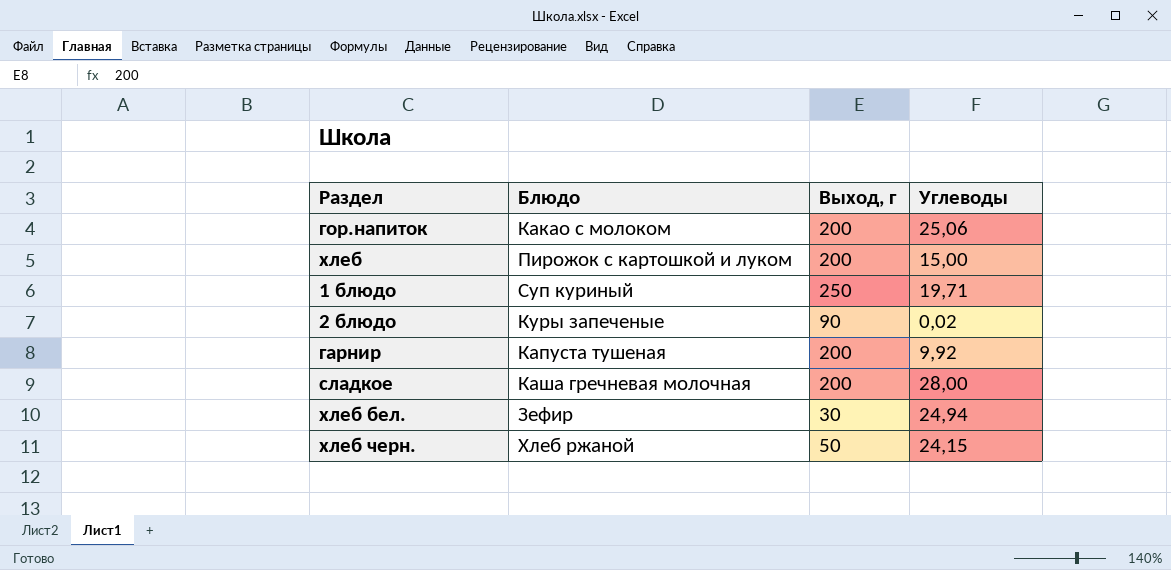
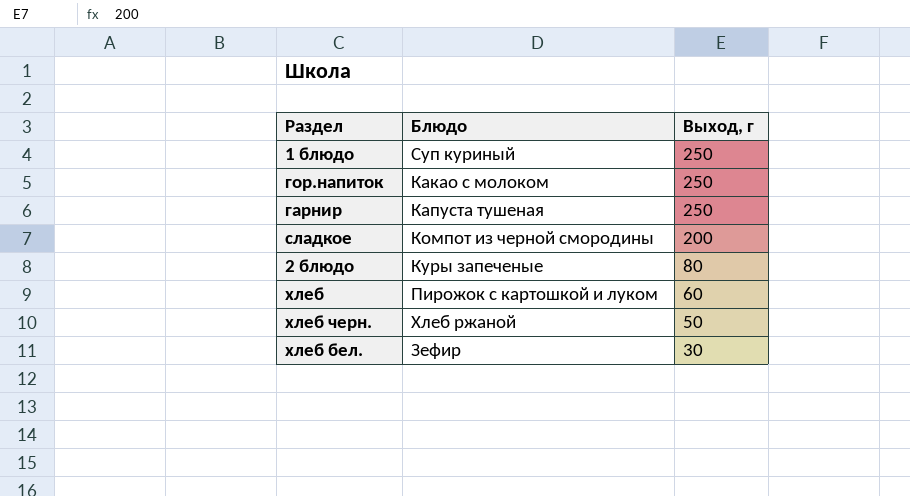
row order: none -> Выход, г descending
column Углеводы | position: 4 -> none
гор.напиток | Выход, г: 200 -> 250
гарнир | Выход, г: 200 -> 250
сладкое | Блюдо: Каша гречневая молочная -> Компот из черной смородины
2 блюдо | Выход, г: 90 -> 80
хлеб | Выход, г: 200 -> 60

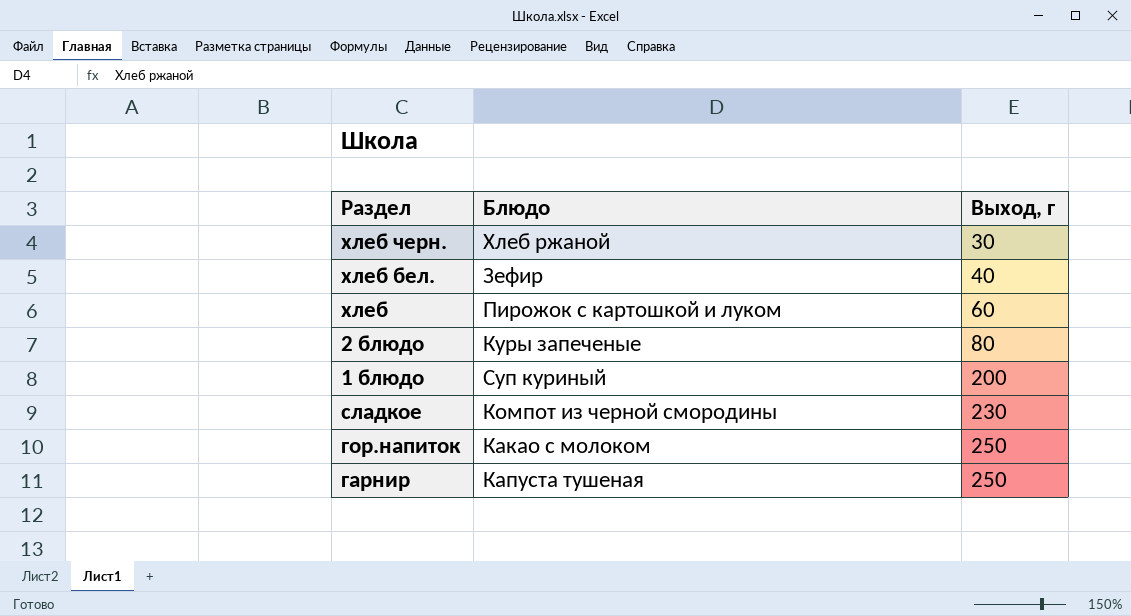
row order: Выход, г descending -> Выход, г ascending
хлеб черн. | Выход, г: 50 -> 30
хлеб бел. | Выход, г: 30 -> 40
1 блюдо | Выход, г: 250 -> 200
сладкое | Выход, г: 200 -> 230

